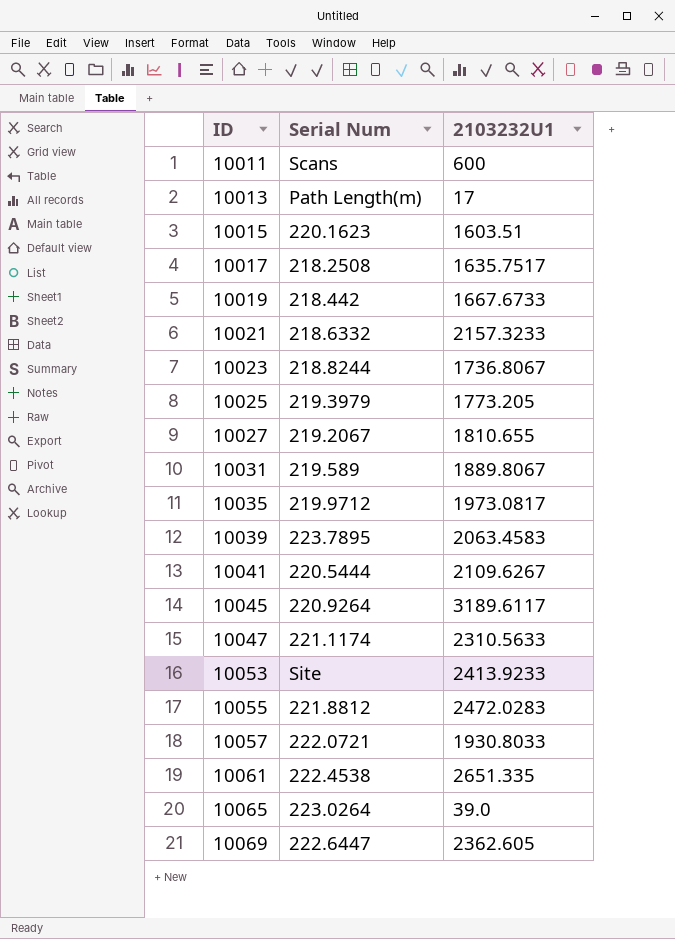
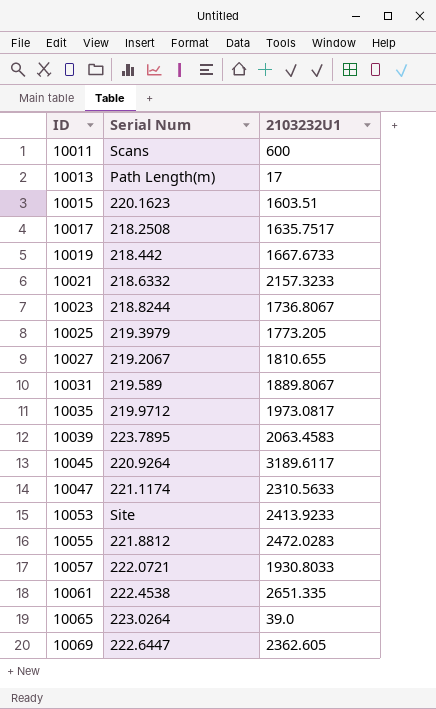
row 10041: 220.5444 | 2109.6267 -> none

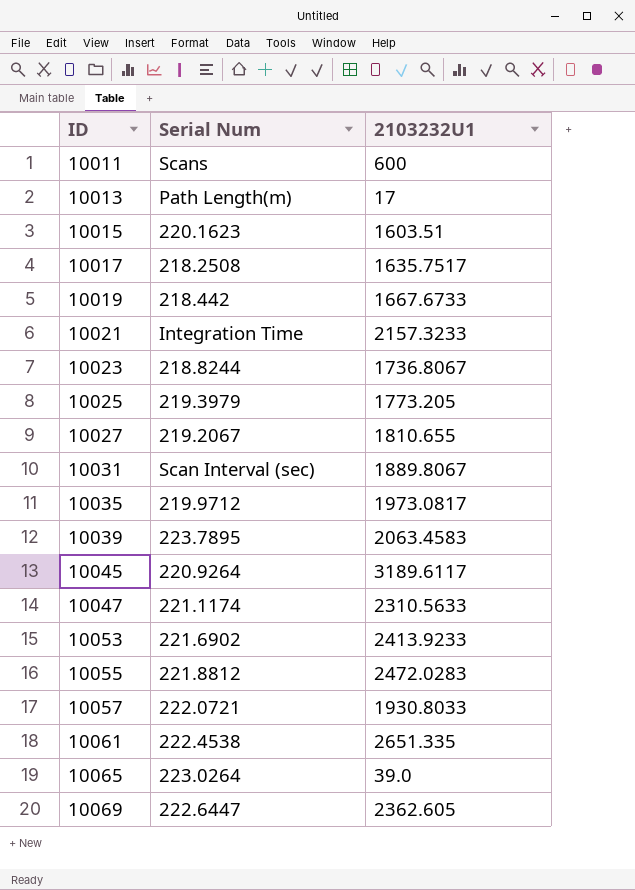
10021 | Serial Num: 218.6332 -> Integration Time
10031 | Serial Num: 219.589 -> Scan Interval (sec)
10053 | Serial Num: Site -> 221.6902

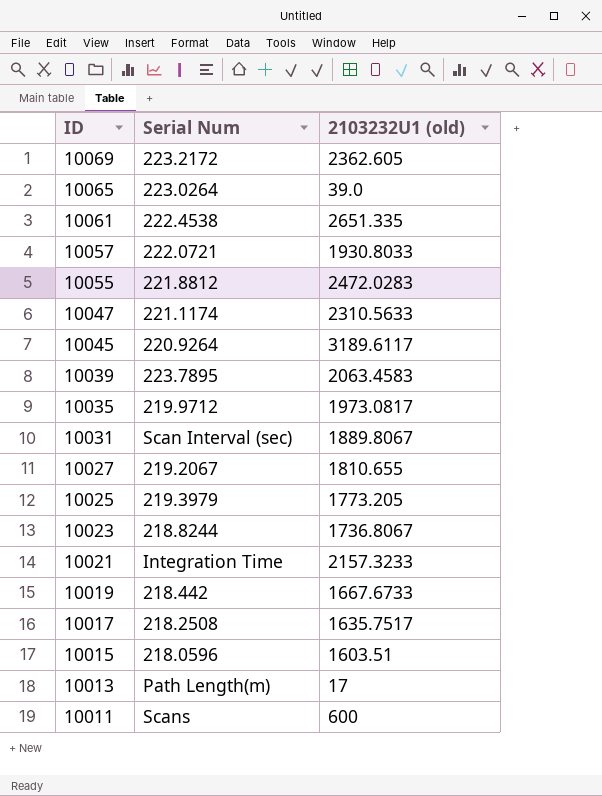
row order: ID ascending -> ID descending
column name: 2103232U1 -> 2103232U1 (old)
row 10053: 221.6902 | 2413.9233 -> none
10069 | Serial Num: 222.6447 -> 223.2172
10015 | Serial Num: 220.1623 -> 218.0596

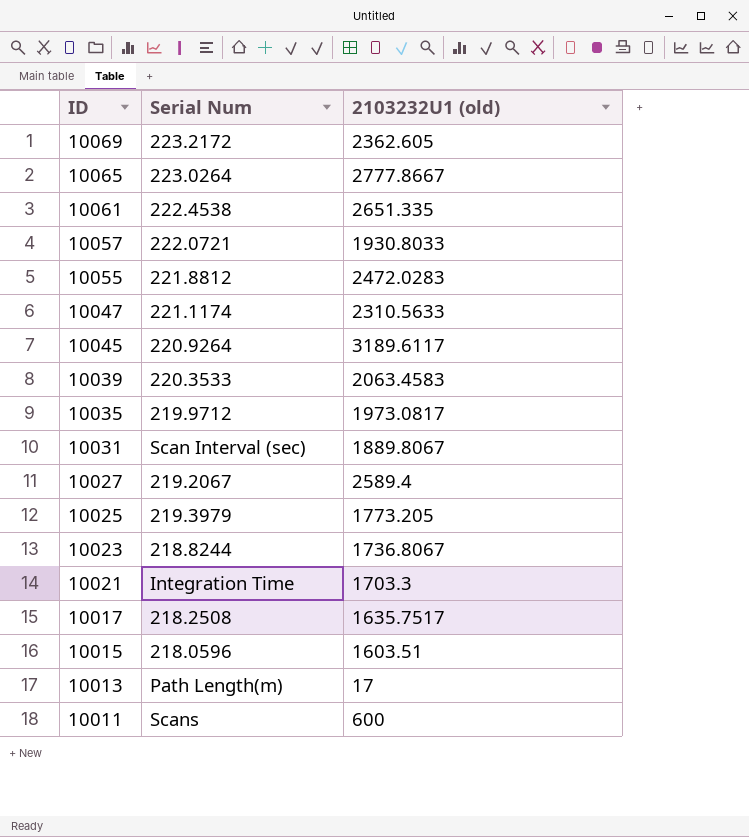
row 10019: 218.442 | 1667.6733 -> none
10065 | 2103232U1 (old): 39.0 -> 2777.8667
10039 | Serial Num: 223.7895 -> 220.3533
10027 | 2103232U1 (old): 1810.655 -> 2589.4
10021 | 2103232U1 (old): 2157.3233 -> 1703.3

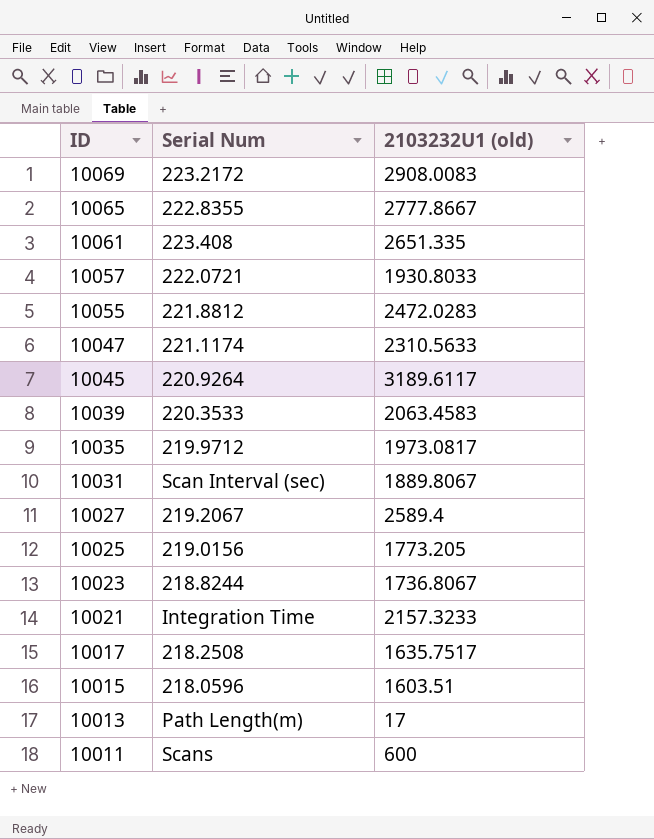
10069 | 2103232U1 (old): 2362.605 -> 2908.0083
10065 | Serial Num: 223.0264 -> 222.8355
10061 | Serial Num: 222.4538 -> 223.408
10025 | Serial Num: 219.3979 -> 219.0156
10021 | 2103232U1 (old): 1703.3 -> 2157.3233

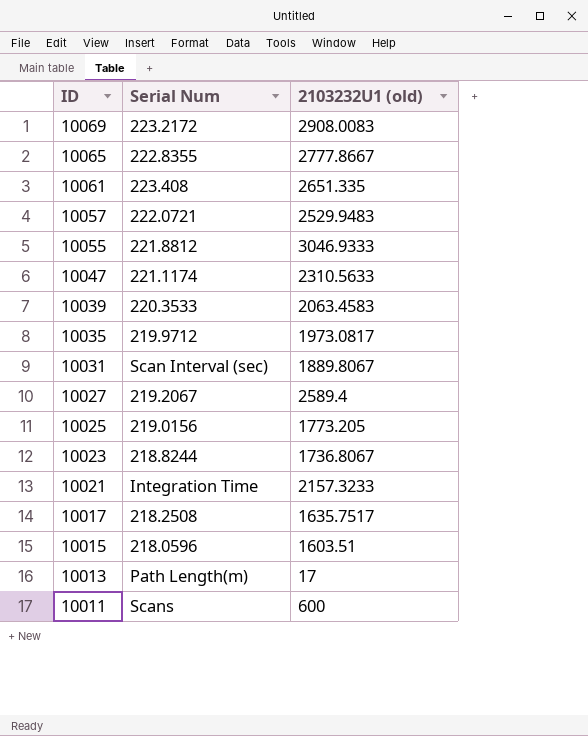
row 10045: 220.9264 | 3189.6117 -> none
10057 | 2103232U1 (old): 1930.8033 -> 2529.9483
10055 | 2103232U1 (old): 2472.0283 -> 3046.9333

